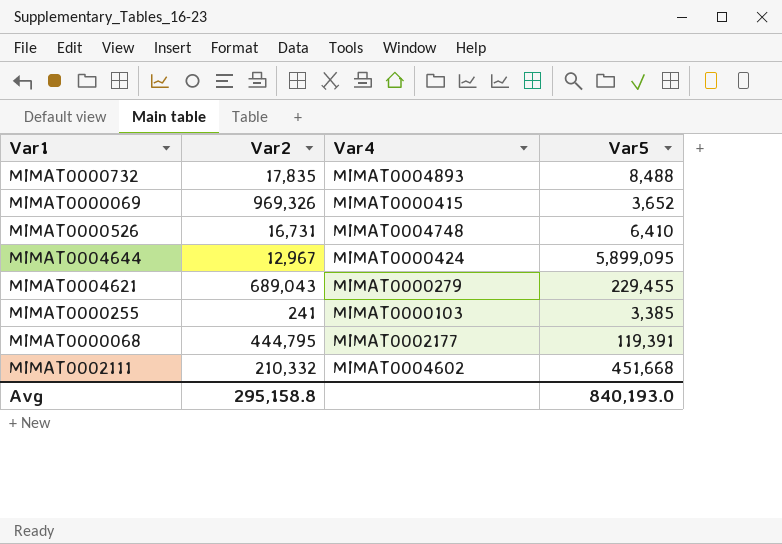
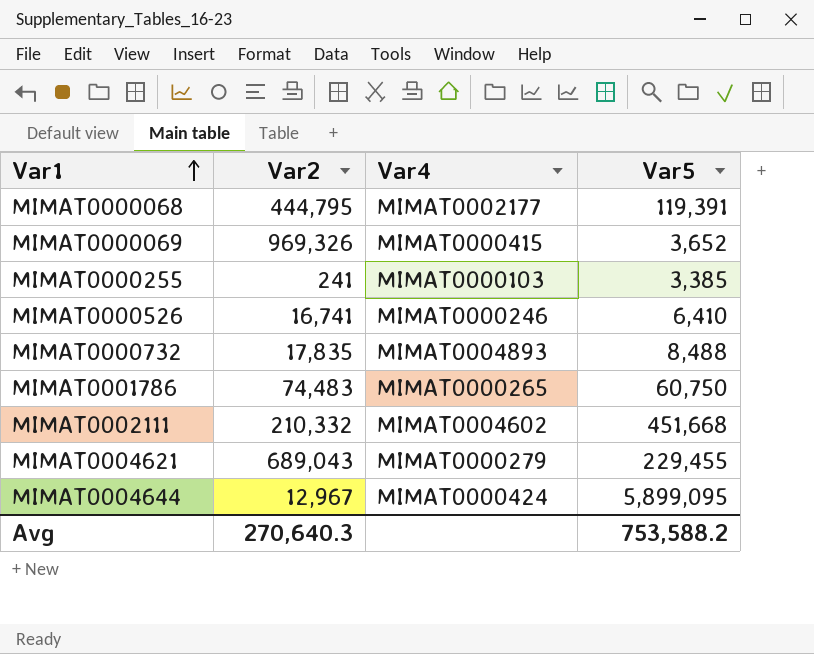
row order: none -> Var1 ascending
MIMAT0000526 | Var2: 16,731 -> 16,741
MIMAT0000526 | Var4: MIMAT0004748 -> MIMAT0000246
row MIMAT0001786: none -> 74,483 | MIMAT0000265 | 60,750
Avg | Var2: 295,158.8 -> 270,640.3
Avg | Var5: 840,193.0 -> 753,588.2

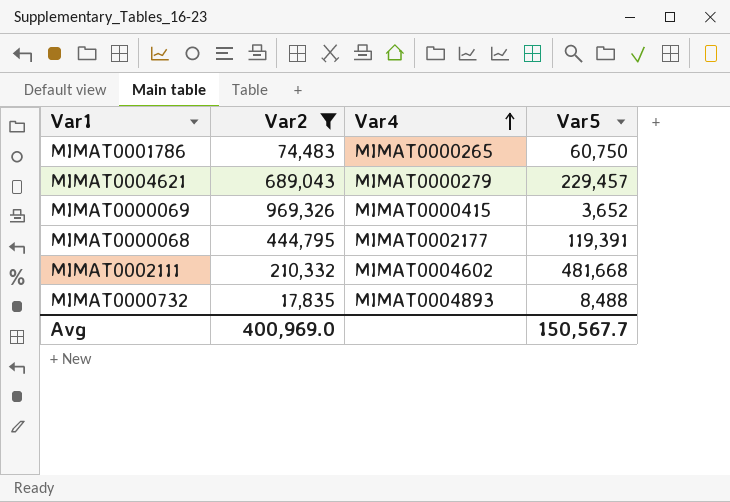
filter: none -> Var2 >= 17,835
row order: Var1 ascending -> Var4 ascending
MIMAT0004621 | Var5: 229,455 -> 229,457
MIMAT0002111 | Var5: 451,668 -> 481,668
Avg | Var2: 270,640.3 -> 400,969.0
Avg | Var5: 753,588.2 -> 150,567.7

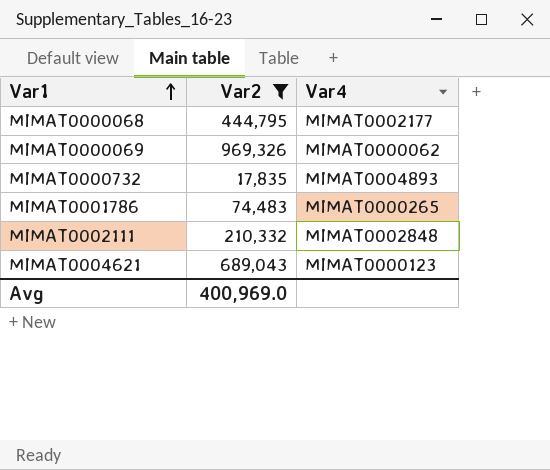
row order: Var4 ascending -> Var1 ascending
column Var5 | position: 4 -> none
MIMAT0000069 | Var4: MIMAT0000415 -> MIMAT0000062
MIMAT0002111 | Var4: MIMAT0004602 -> MIMAT0002848
MIMAT0004621 | Var4: MIMAT0000279 -> MIMAT0000123

